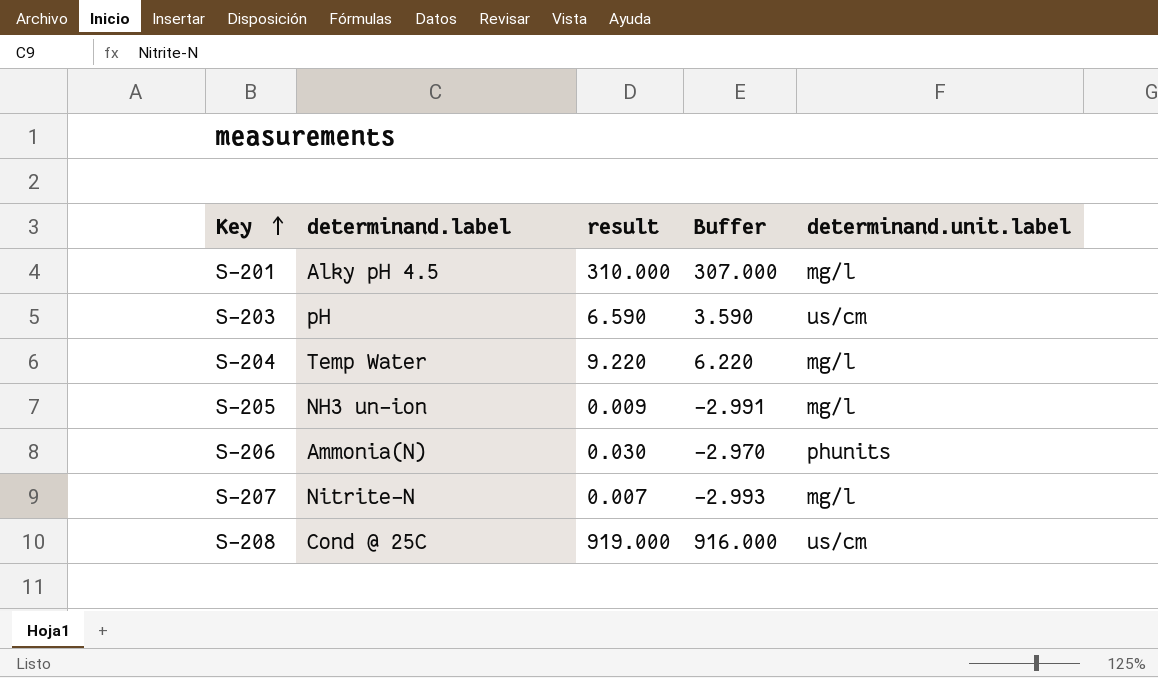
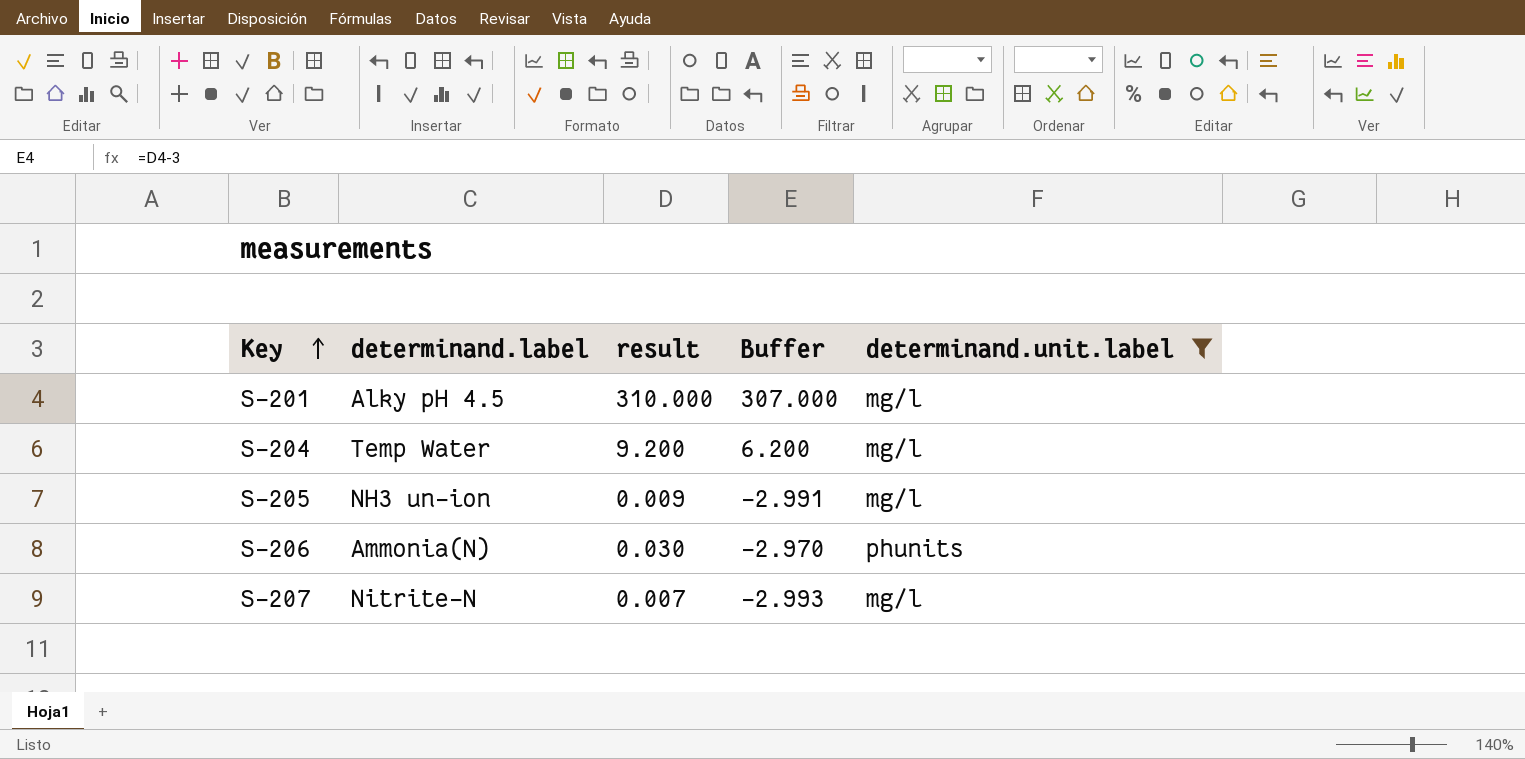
filter: none -> determinand.unit.label != us/cm
S-204 | result: 9.220 -> 9.200
S-204 | Buffer: 6.220 -> 6.200

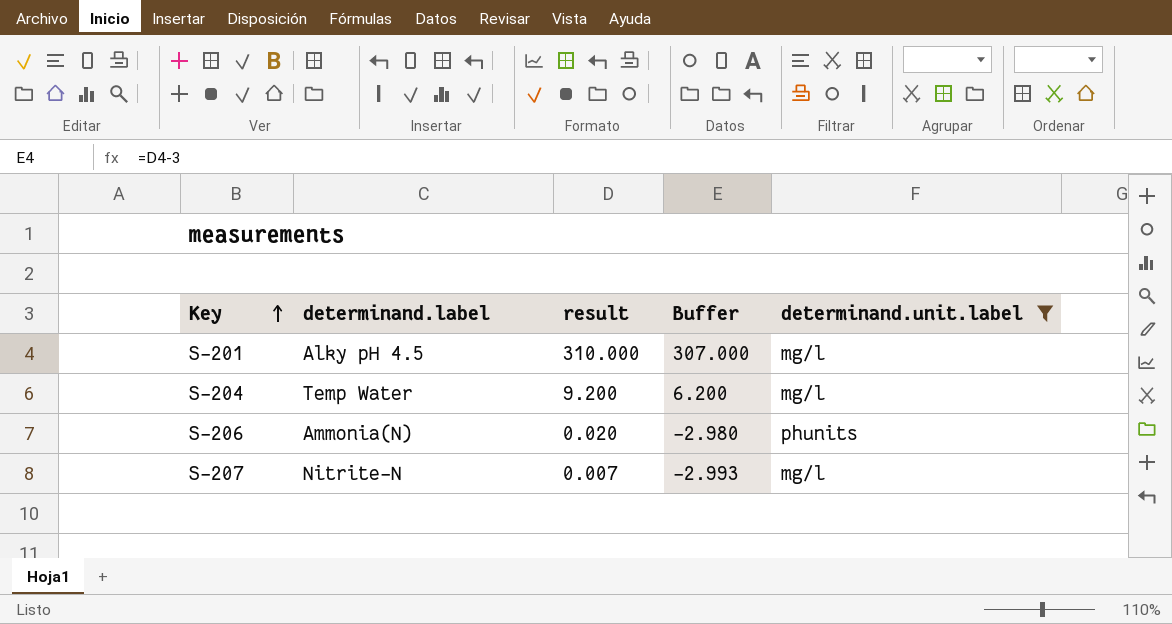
row S-205: NH3 un-ion | 0.009 | -2.991 | mg/l -> none
S-206 | result: 0.030 -> 0.020
S-206 | Buffer: -2.970 -> -2.980

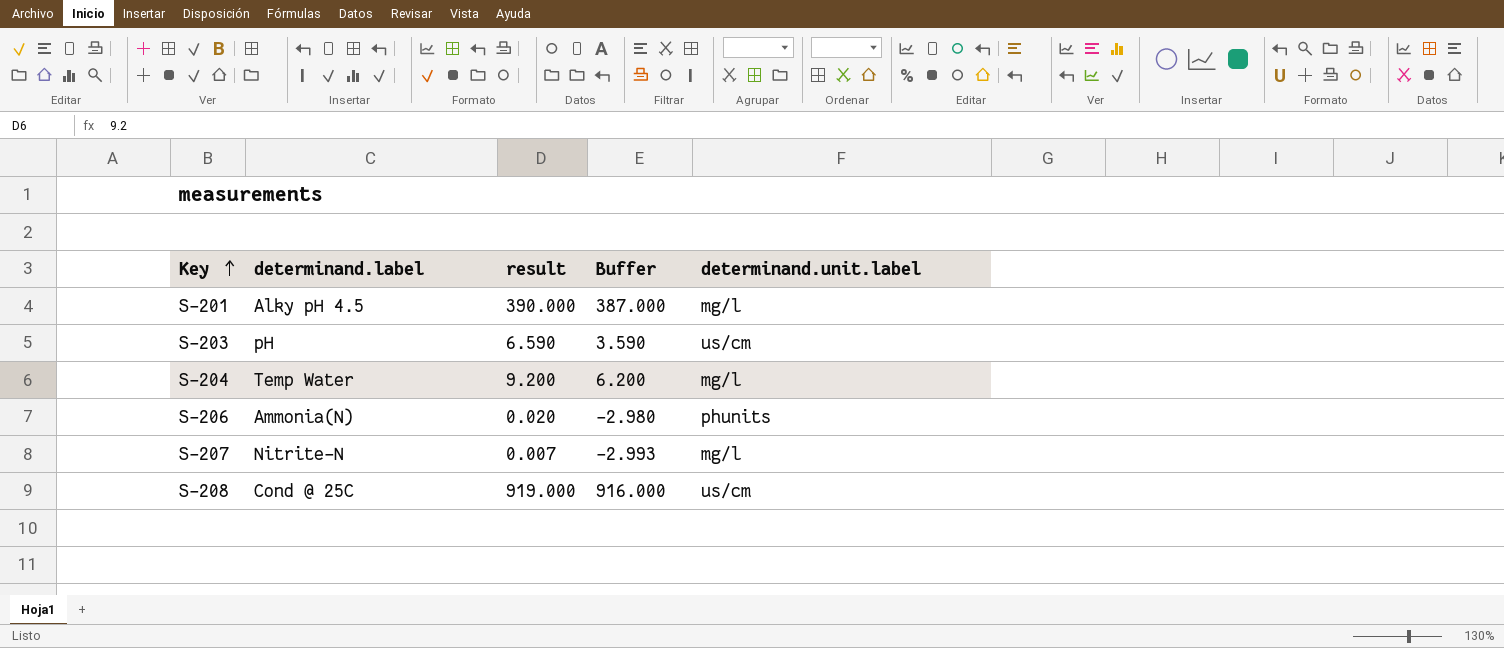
filter: determinand.unit.label != us/cm -> none
S-201 | result: 310.000 -> 390.000
S-201 | Buffer: 307.000 -> 387.000

